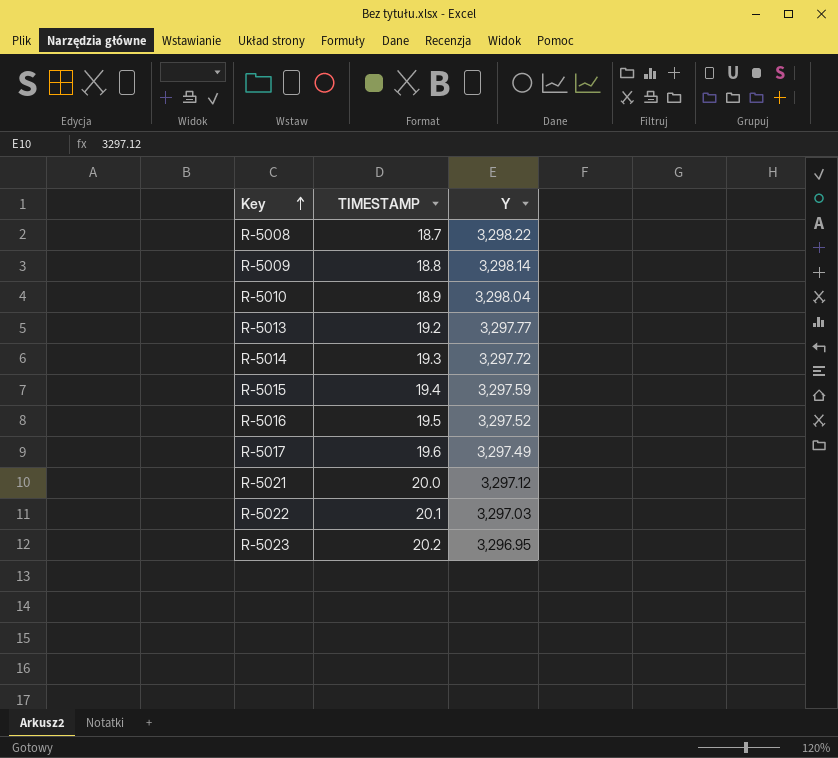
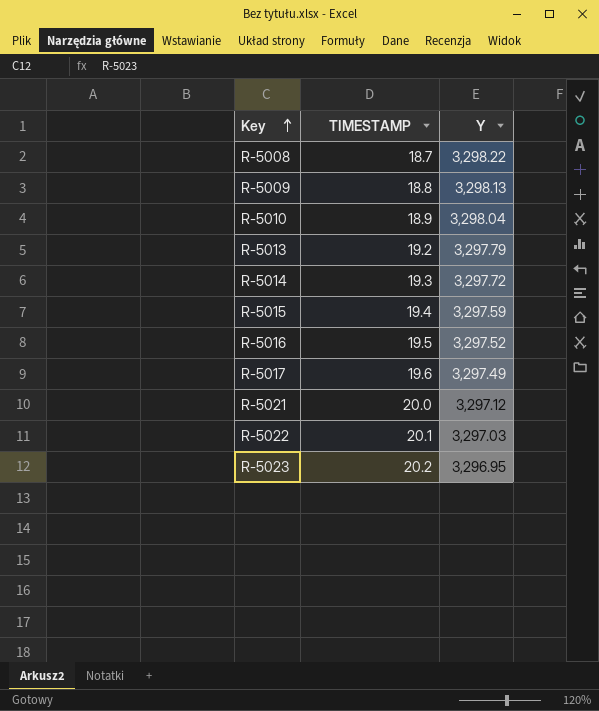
R-5009 | Y: 3,298.14 -> 3,298.13
R-5013 | Y: 3,297.77 -> 3,297.79

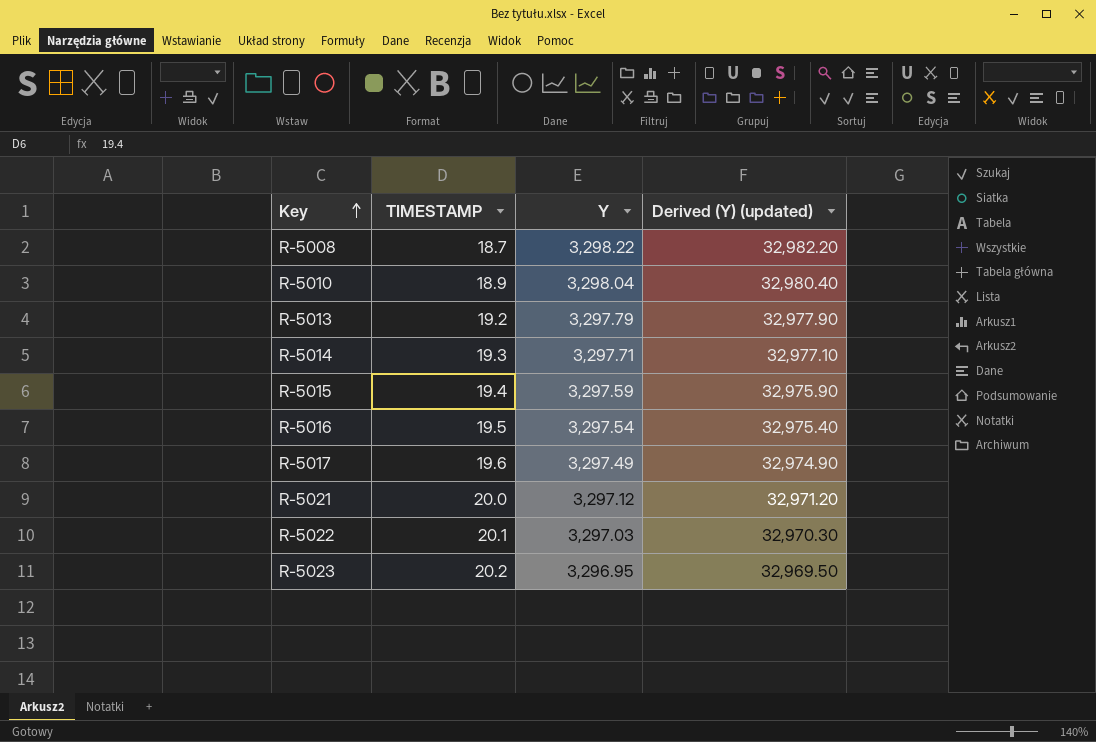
column Derived (Y) (updated) | formula: none -> [Y] * 10
row R-5009: 18.8 | 3,298.13 -> none
R-5014 | Y: 3,297.72 -> 3,297.71
R-5016 | Y: 3,297.52 -> 3,297.54

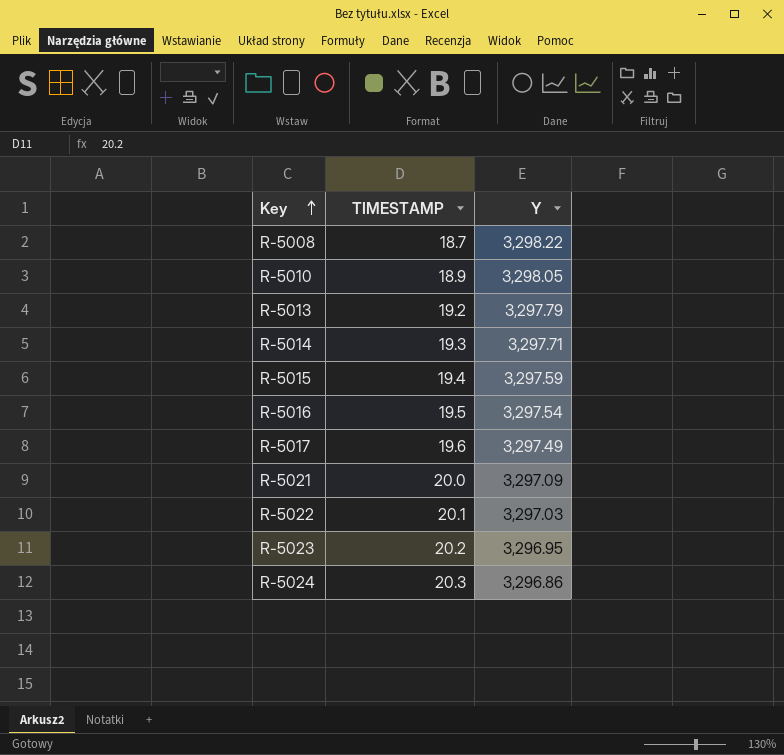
column Derived (Y) (updated) | formula: [Y] * 10 -> none
R-5010 | Y: 3,298.04 -> 3,298.05
R-5021 | Y: 3,297.12 -> 3,297.09
row R-5024: none -> 20.3 | 3,296.86

